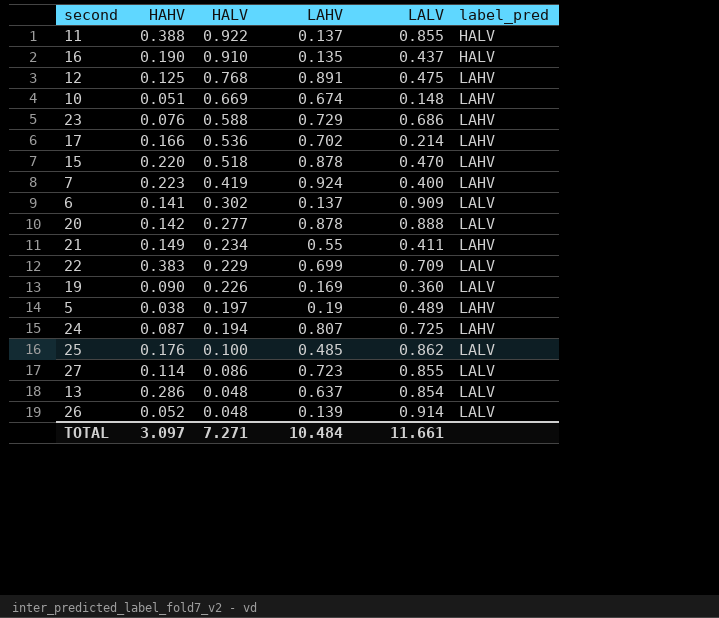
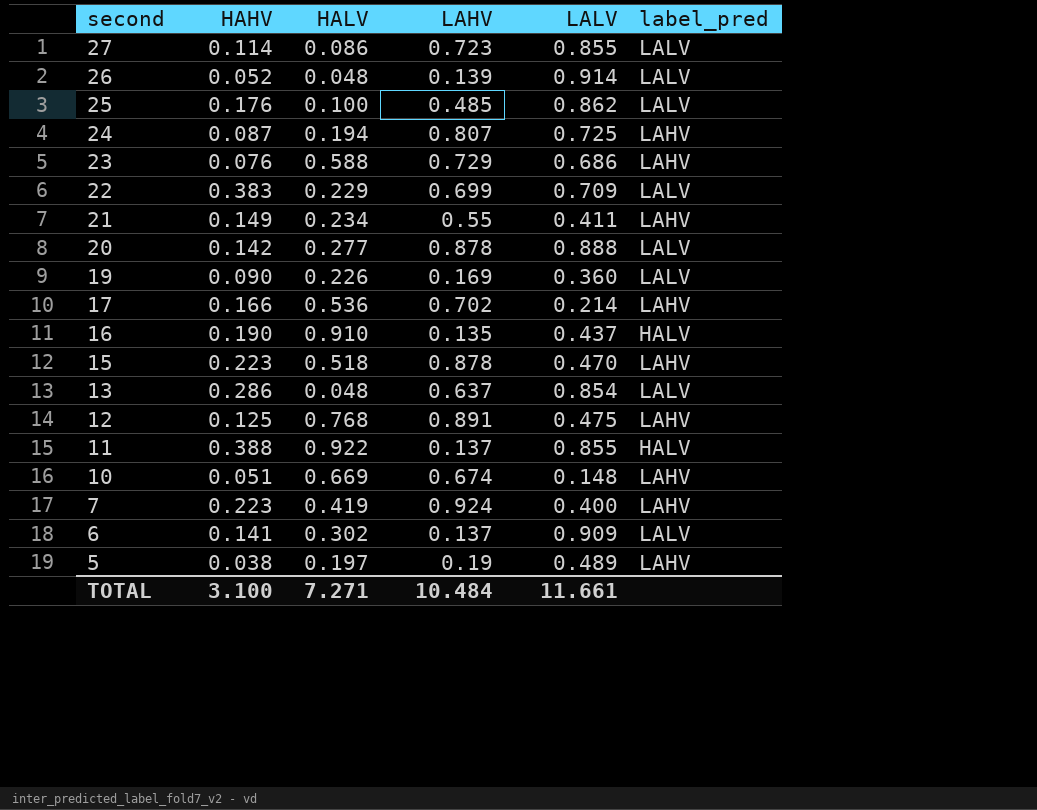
row order: HALV descending -> second descending
15 | HAHV: 0.220 -> 0.223
TOTAL | HAHV: 3.097 -> 3.100

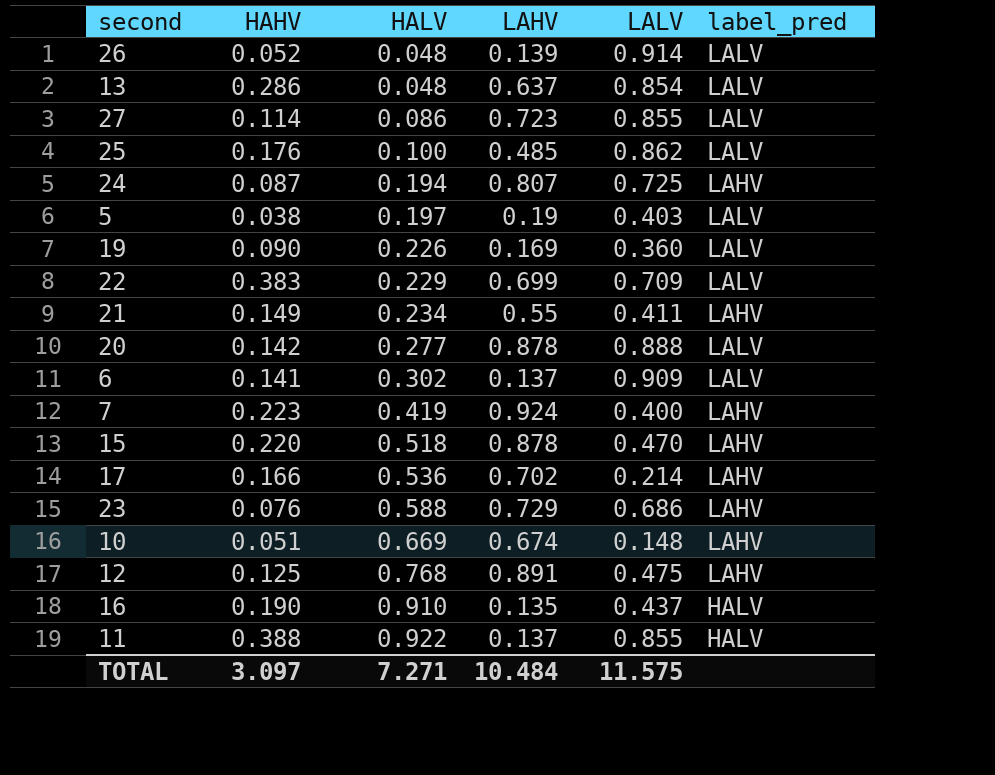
row order: second descending -> HALV ascending
5 | LALV: 0.489 -> 0.403
5 | label_pred: LAHV -> LALV
15 | HAHV: 0.223 -> 0.220
TOTAL | HAHV: 3.100 -> 3.097
TOTAL | LALV: 11.661 -> 11.575

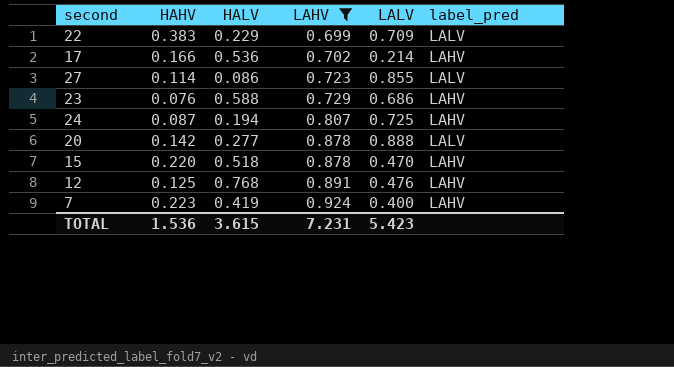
filter: none -> LAHV >= 0.699
row order: HALV ascending -> LAHV ascending
12 | LALV: 0.475 -> 0.476
TOTAL | HAHV: 3.097 -> 1.536
TOTAL | HALV: 7.271 -> 3.615
TOTAL | LAHV: 10.484 -> 7.231
TOTAL | LALV: 11.575 -> 5.423

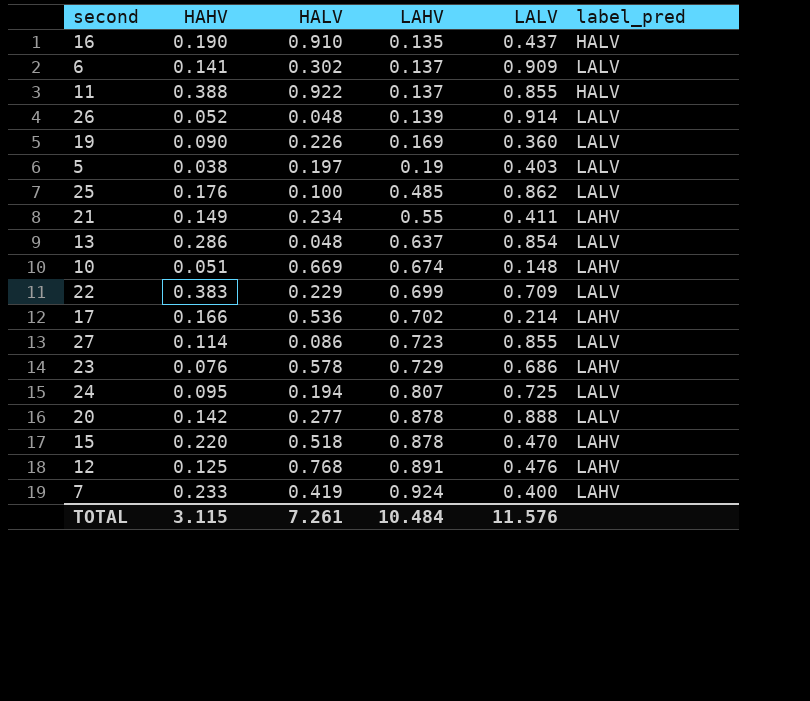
filter: LAHV >= 0.699 -> none
23 | HALV: 0.588 -> 0.578
24 | HAHV: 0.087 -> 0.095
24 | label_pred: LAHV -> LALV
7 | HAHV: 0.223 -> 0.233
TOTAL | HAHV: 1.536 -> 3.115
TOTAL | HALV: 3.615 -> 7.261
TOTAL | LAHV: 7.231 -> 10.484
TOTAL | LALV: 5.423 -> 11.576

